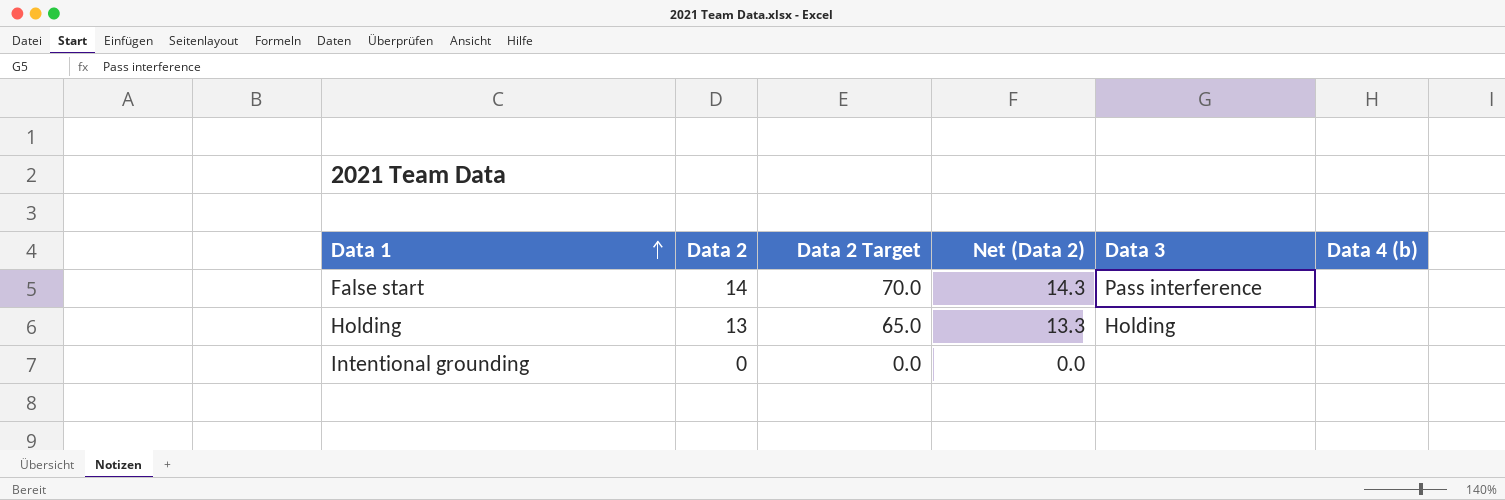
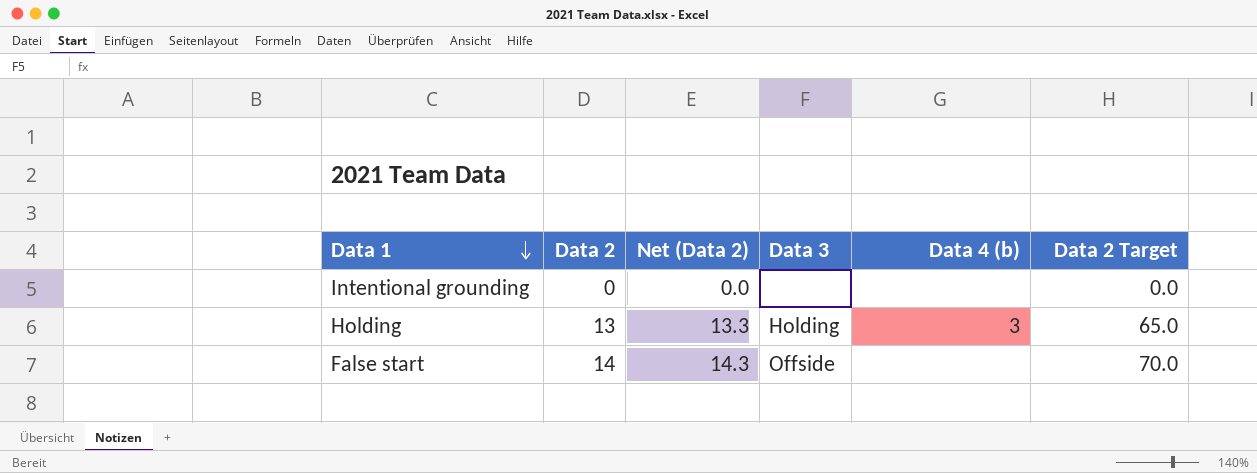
row order: Data 1 ascending -> Data 1 descending
column Data 2 Target | position: 3 -> 6
Holding | Data 4 (b): none -> 3
False start | Data 3: Pass interference -> Offside

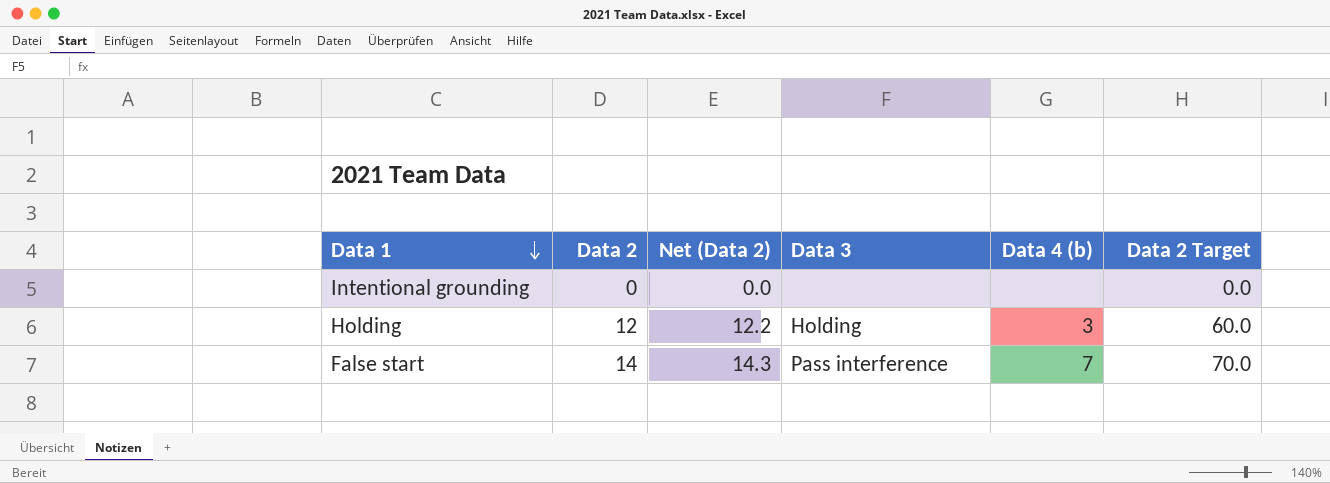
Holding | Data 2: 13 -> 12
Holding | Net (Data 2): 13.3 -> 12.2
Holding | Data 2 Target: 65.0 -> 60.0
False start | Data 3: Offside -> Pass interference
False start | Data 4 (b): none -> 7

